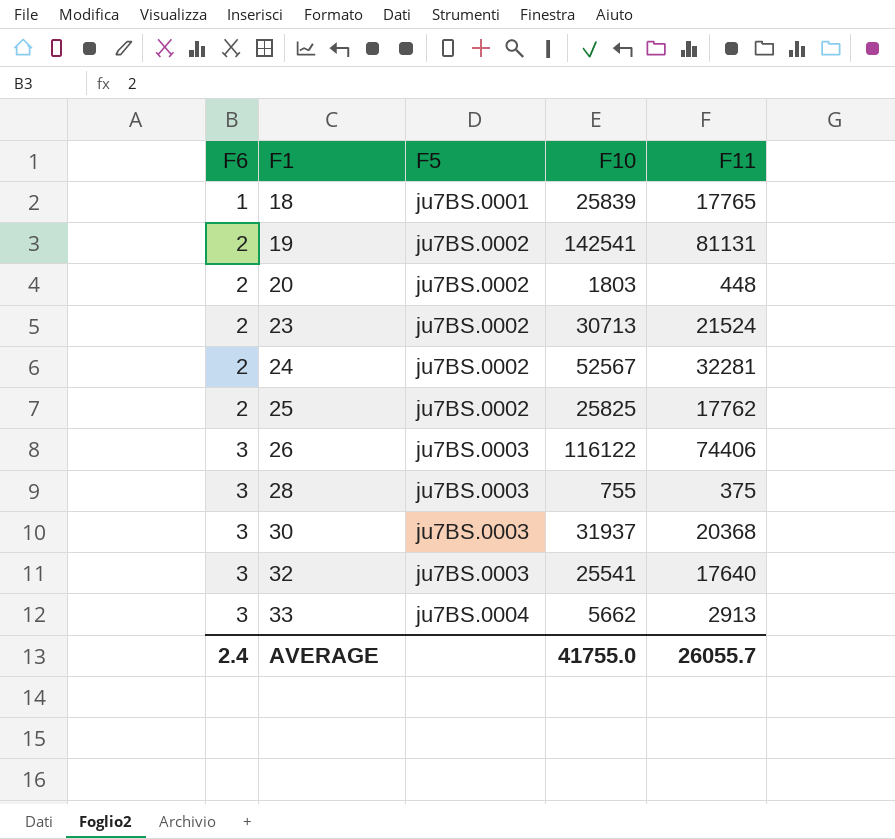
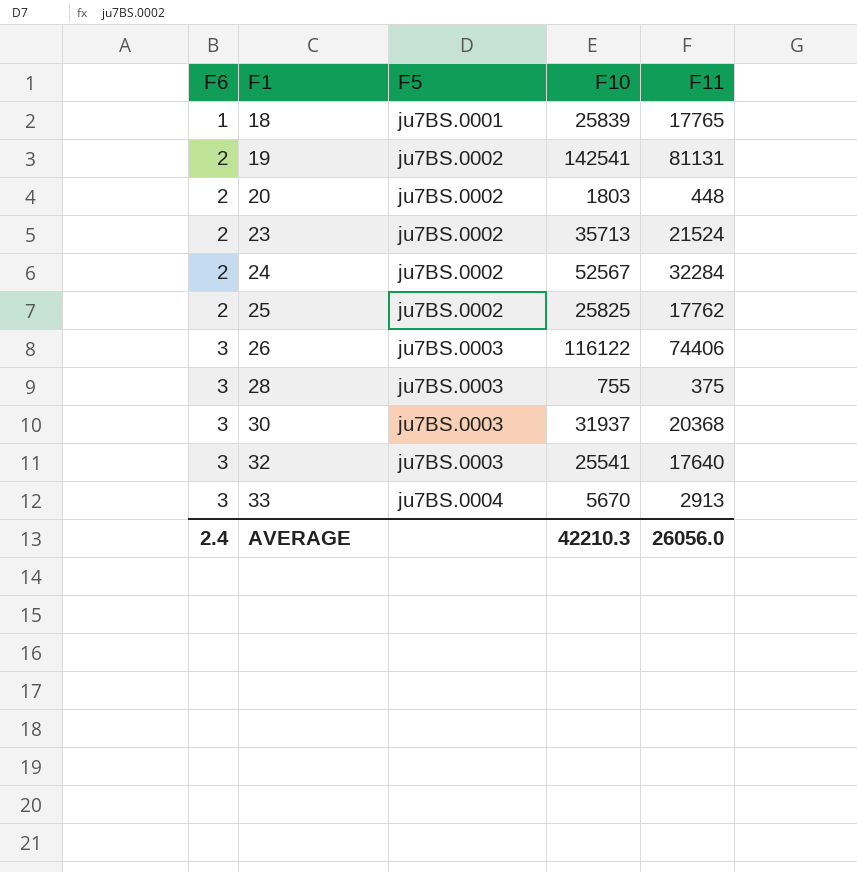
23 | F10: 30713 -> 35713
24 | F11: 32281 -> 32284
33 | F10: 5662 -> 5670
AVERAGE | F10: 41755.0 -> 42210.3
AVERAGE | F11: 26055.7 -> 26056.0

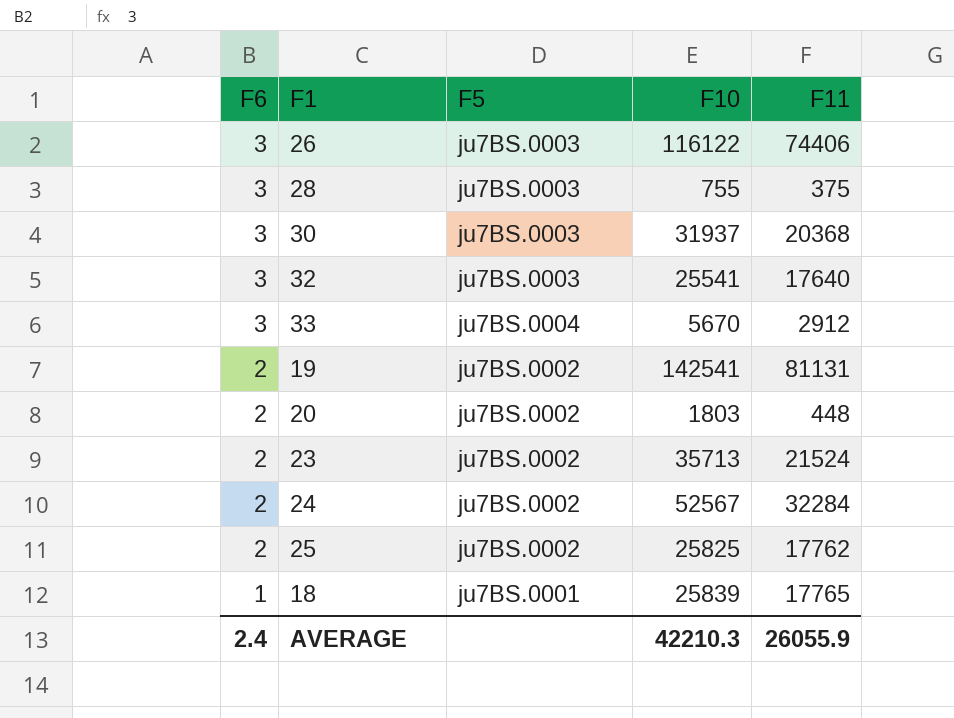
row order: F6 ascending -> F6 descending
33 | F11: 2913 -> 2912
AVERAGE | F11: 26056.0 -> 26055.9

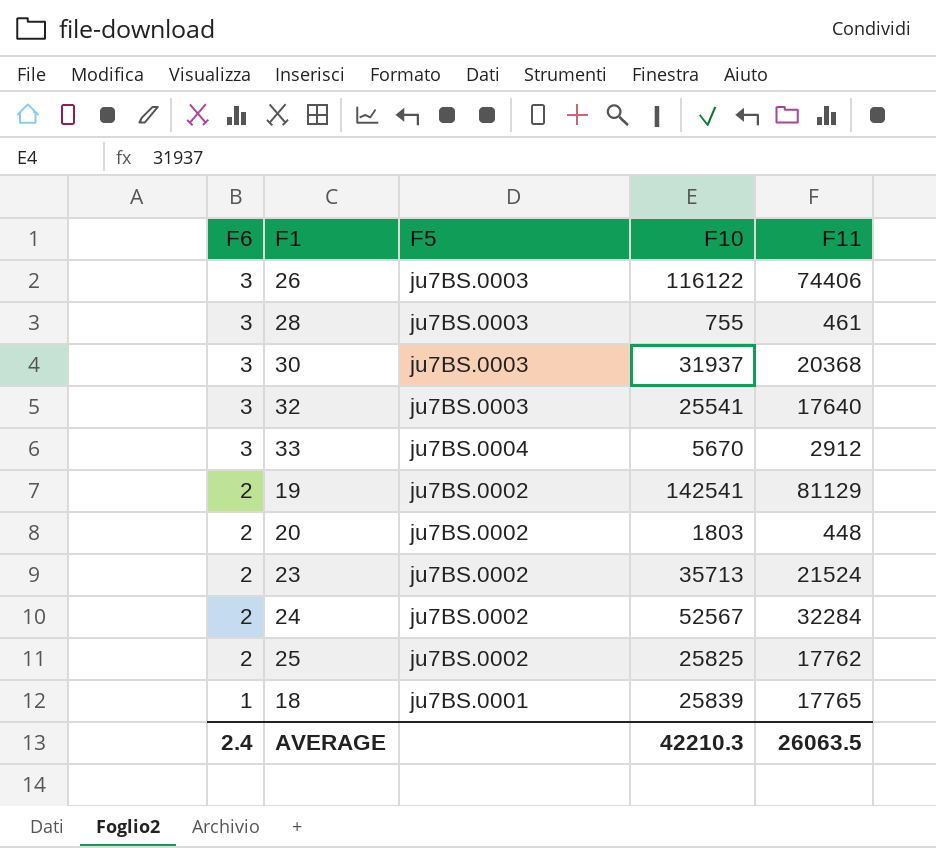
28 | F11: 375 -> 461
19 | F11: 81131 -> 81129
AVERAGE | F11: 26055.9 -> 26063.5

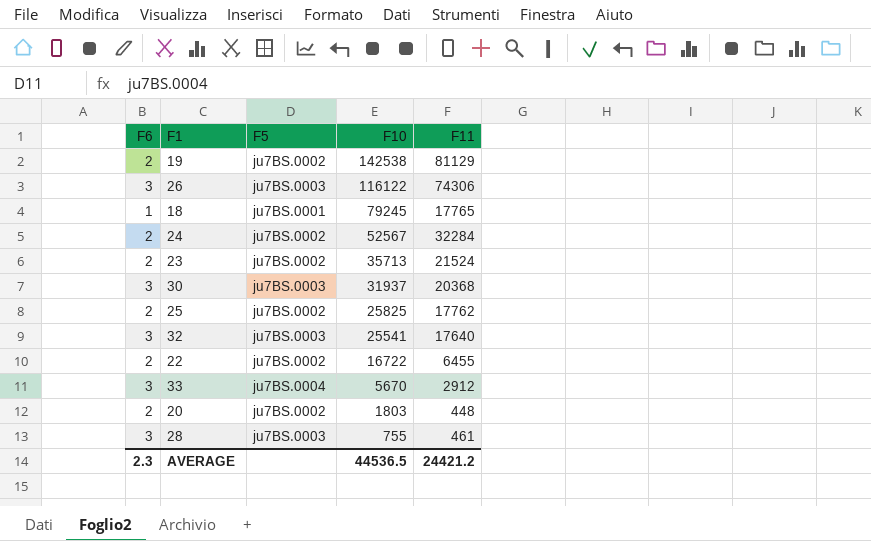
row order: F6 descending -> F10 descending
19 | F10: 142541 -> 142538
26 | F11: 74406 -> 74306
18 | F10: 25839 -> 79245
row 22: none -> 2 | ju7BS.0002 | 16722 | 6455
AVERAGE | F6: 2.4 -> 2.3
AVERAGE | F10: 42210.3 -> 44536.5
AVERAGE | F11: 26063.5 -> 24421.2

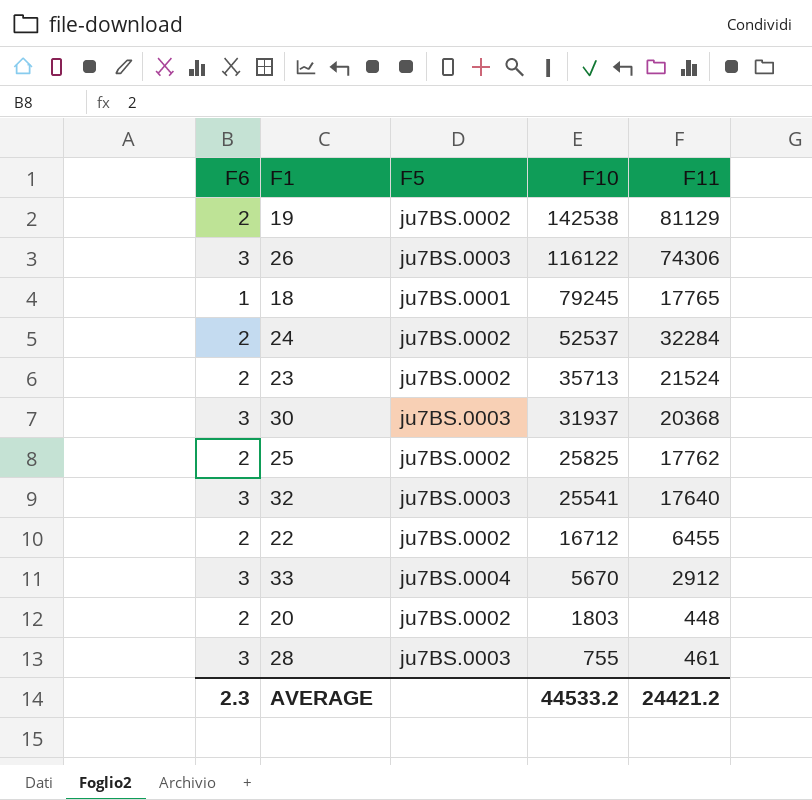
24 | F10: 52567 -> 52537
22 | F10: 16722 -> 16712
AVERAGE | F10: 44536.5 -> 44533.2

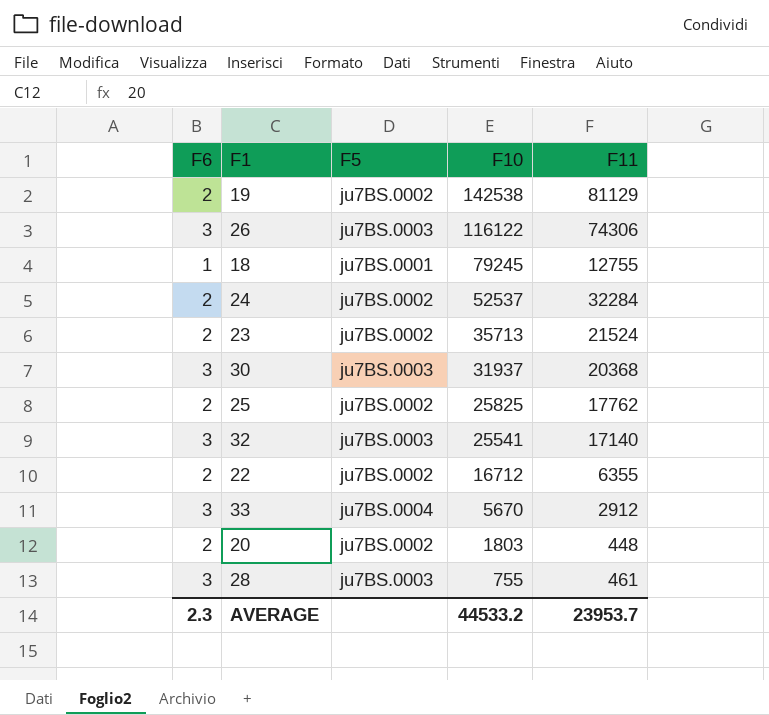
18 | F11: 17765 -> 12755
32 | F11: 17640 -> 17140
22 | F11: 6455 -> 6355
AVERAGE | F11: 24421.2 -> 23953.7

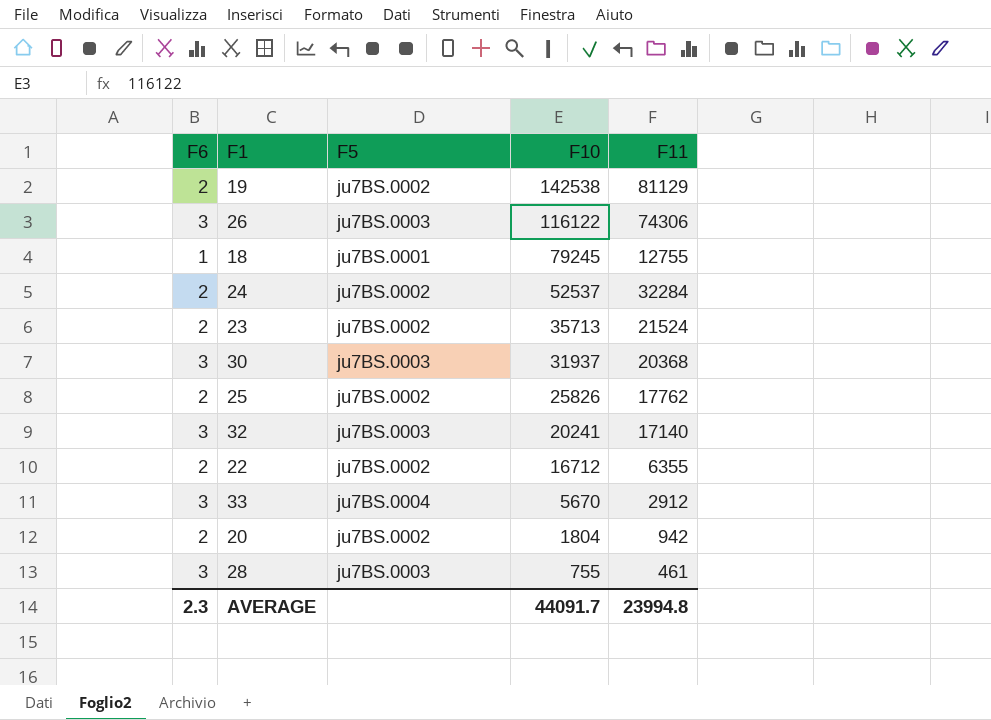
25 | F10: 25825 -> 25826
32 | F10: 25541 -> 20241
20 | F10: 1803 -> 1804
20 | F11: 448 -> 942
AVERAGE | F10: 44533.2 -> 44091.7
AVERAGE | F11: 23953.7 -> 23994.8

